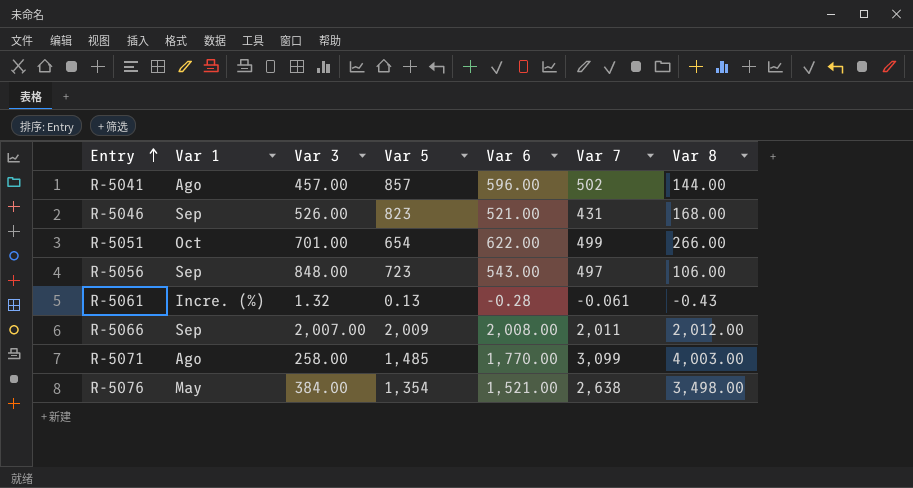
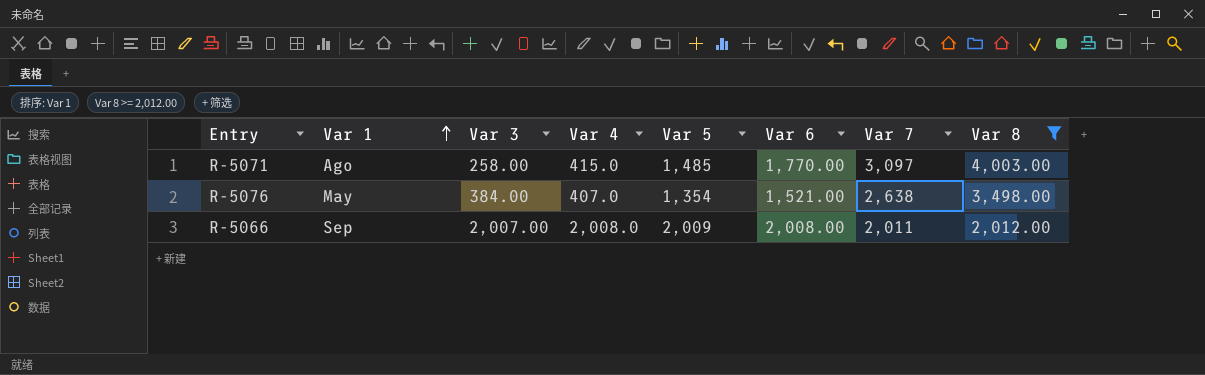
filter: none -> Var 8 >= 2,012.00
row order: Entry ascending -> Var 1 ascending
column Var 4 | position: none -> 4
R-5071 | Var 7: 3,099 -> 3,097

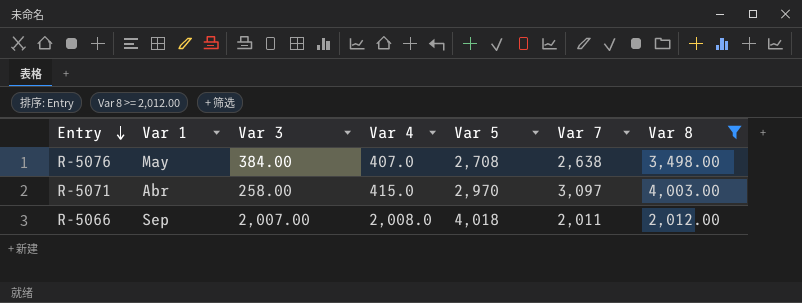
row order: Var 1 ascending -> Entry descending
column Var 6 | position: 6 -> none
R-5076 | Var 5: 1,354 -> 2,708
R-5071 | Var 1: Ago -> Abr
R-5071 | Var 5: 1,485 -> 2,970
R-5066 | Var 5: 2,009 -> 4,018

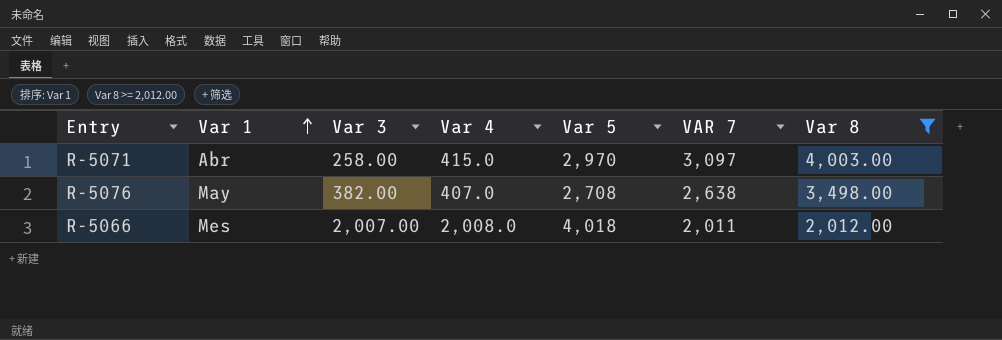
row order: Entry descending -> Var 1 ascending
column name: Var 7 -> VAR 7
R-5076 | Var 3: 384.00 -> 382.00
R-5066 | Var 1: Sep -> Mes

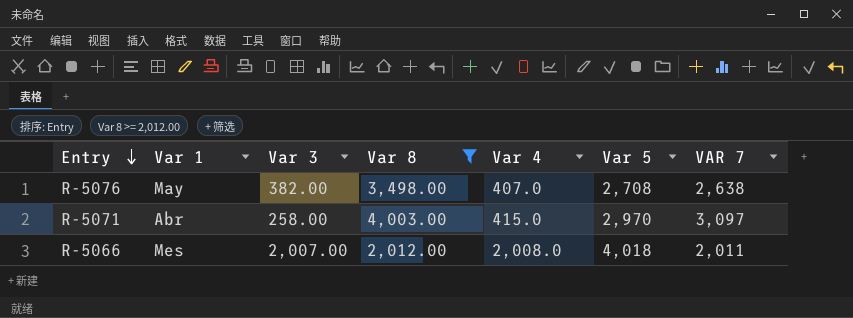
row order: Var 1 ascending -> Entry descending
column Var 8 | position: 7 -> 4

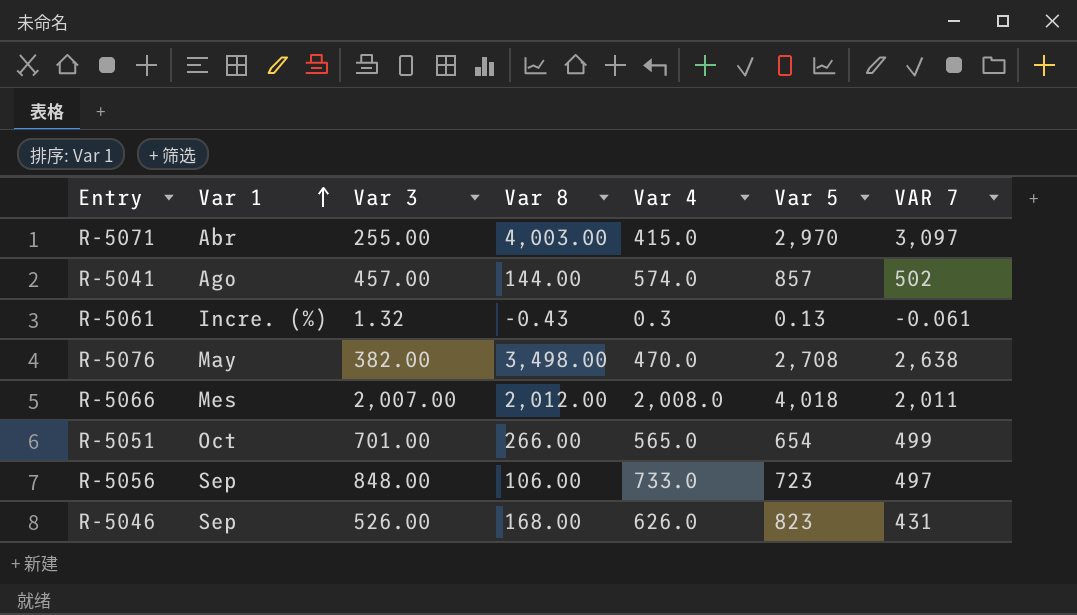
filter: Var 8 >= 2,012.00 -> none
row order: Entry descending -> Var 1 ascending
R-5071 | Var 3: 258.00 -> 255.00
R-5076 | Var 4: 407.0 -> 470.0

